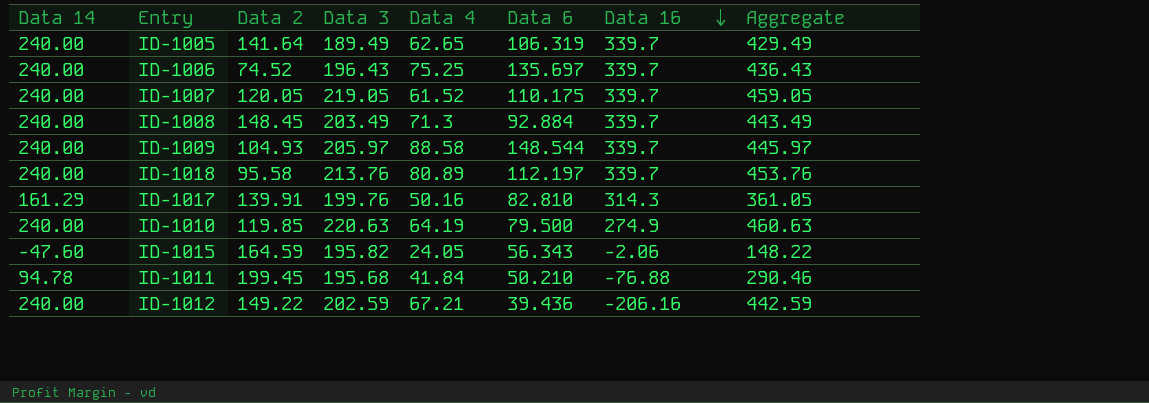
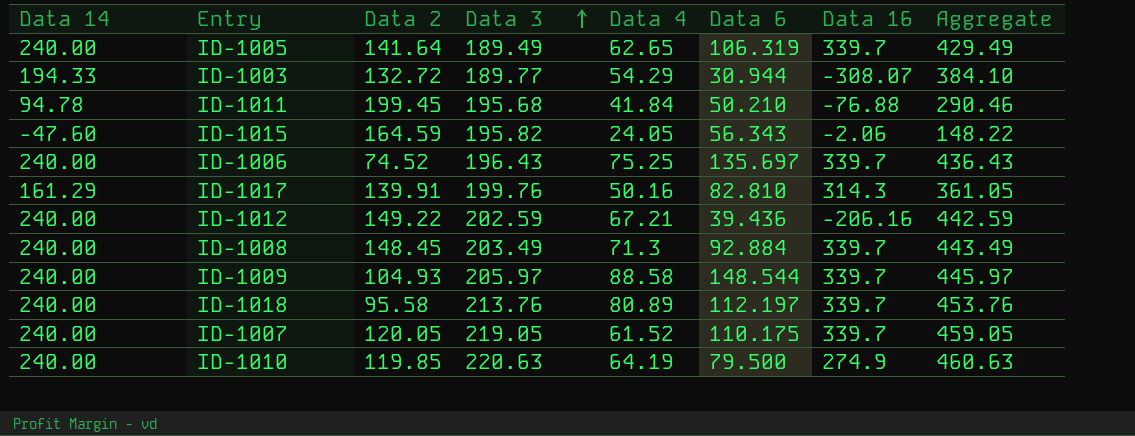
row order: Data 16 descending -> Data 3 ascending
row ID-1003: none -> 194.33 | 132.72 | 189.77 | 54.29 | 30.944 | -308.07 | 384.10

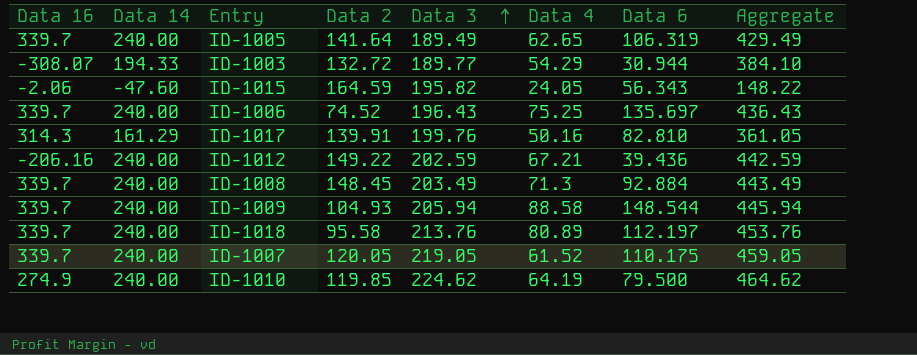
column Data 16 | position: 7 -> 1
row ID-1011: 94.78 | 199.45 | 195.68 | 41.84 | 50.210 | -76.88 | 290.46 -> none
ID-1009 | Data 3: 205.97 -> 205.94
ID-1009 | Aggregate: 445.97 -> 445.94
ID-1010 | Data 3: 220.63 -> 224.62
ID-1010 | Aggregate: 460.63 -> 464.62

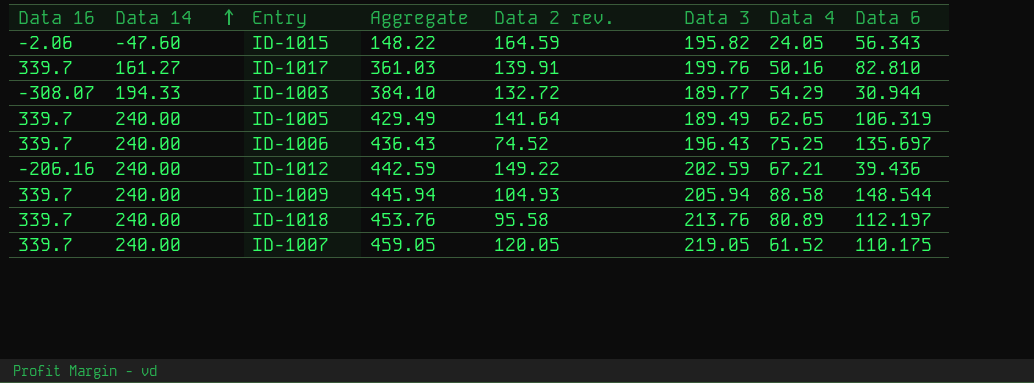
row order: Data 3 ascending -> Data 14 ascending
column Aggregate | position: 8 -> 4
column name: Data 2 -> Data 2 rev.
row ID-1008: 339.7 | 240.00 | 148.45 | 203.49 | 71.3 | 92.884 | 443.49 -> none
row ID-1010: 274.9 | 240.00 | 119.85 | 224.62 | 64.19 | 79.500 | 464.62 -> none
ID-1017 | Data 16: 314.3 -> 339.7
ID-1017 | Data 14: 161.29 -> 161.27
ID-1017 | Aggregate: 361.05 -> 361.03

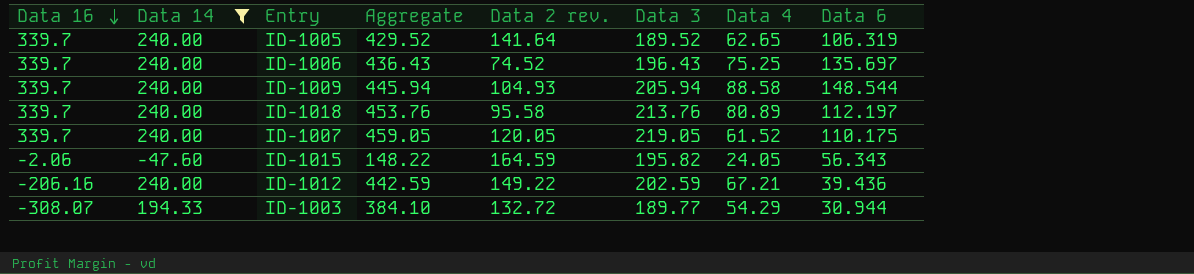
filter: none -> Data 14 != 161.27
row order: Data 14 ascending -> Data 16 descending
ID-1005 | Aggregate: 429.49 -> 429.52
ID-1005 | Data 3: 189.49 -> 189.52

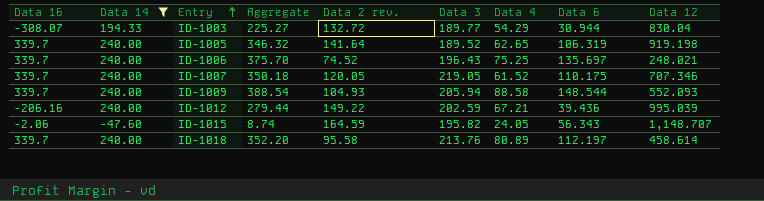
row order: Data 16 descending -> Entry ascending
column Aggregate | formula: [Data 14] + [Data 3] -> [Data 14] + [Data 6]
column Data 12 | position: none -> 9

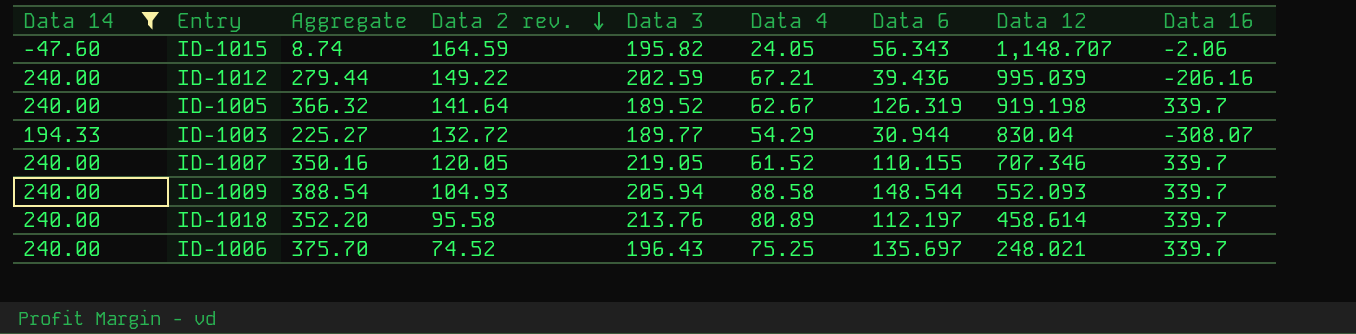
row order: Entry ascending -> Data 2 rev. descending
column Data 16 | position: 1 -> 9
ID-1005 | Aggregate: 346.32 -> 366.32
ID-1005 | Data 4: 62.65 -> 62.67
ID-1005 | Data 6: 106.319 -> 126.319
ID-1007 | Aggregate: 350.18 -> 350.16
ID-1007 | Data 6: 110.175 -> 110.155

